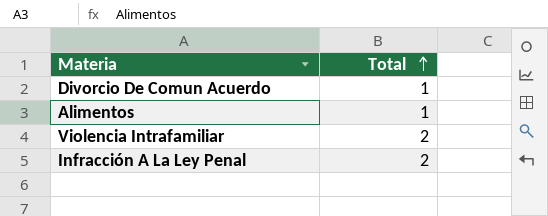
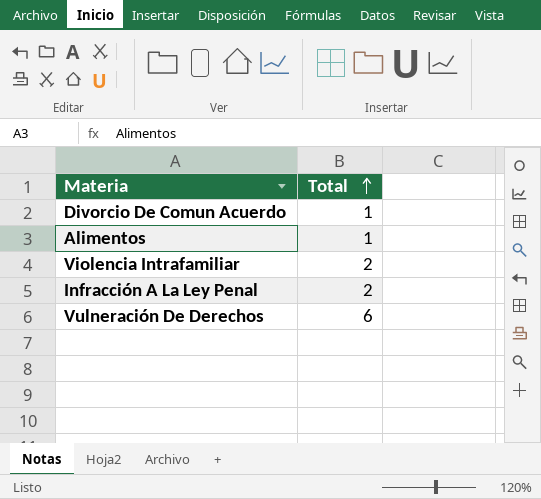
row Vulneración De Derechos: none -> 6

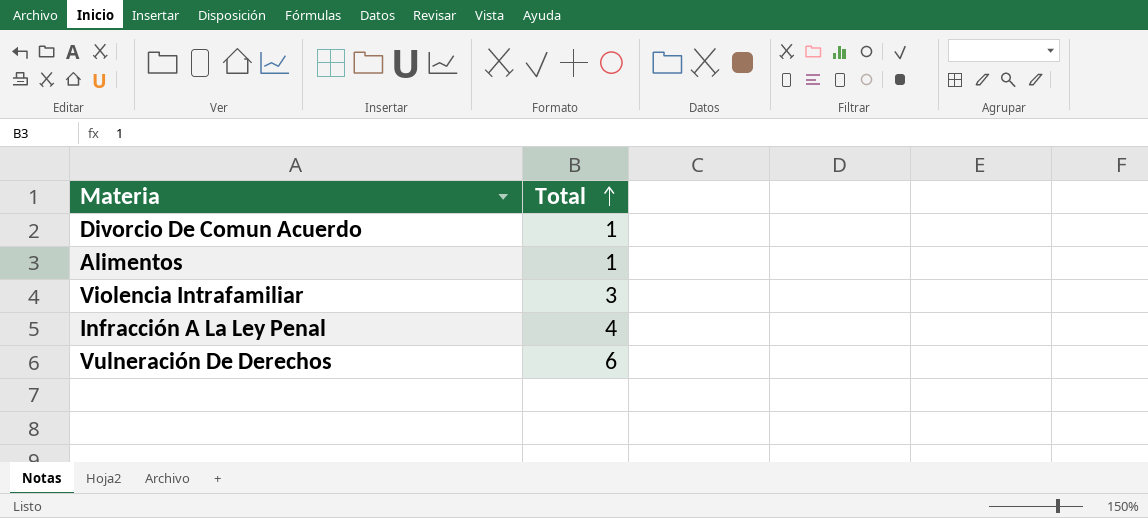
Violencia Intrafamiliar | Total: 2 -> 3
Infracción A La Ley Penal | Total: 2 -> 4

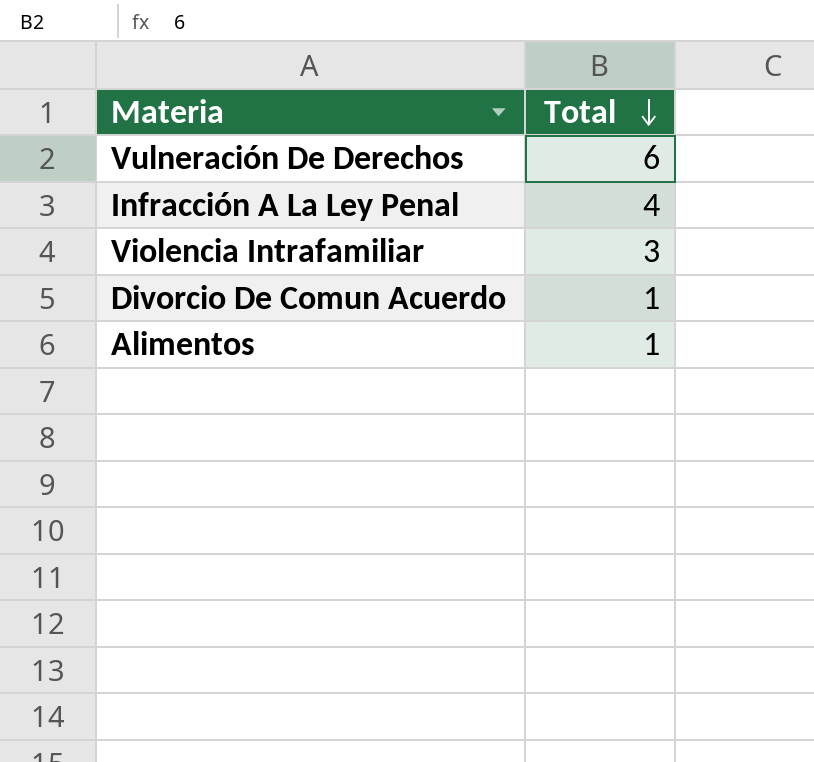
row order: Total ascending -> Total descending

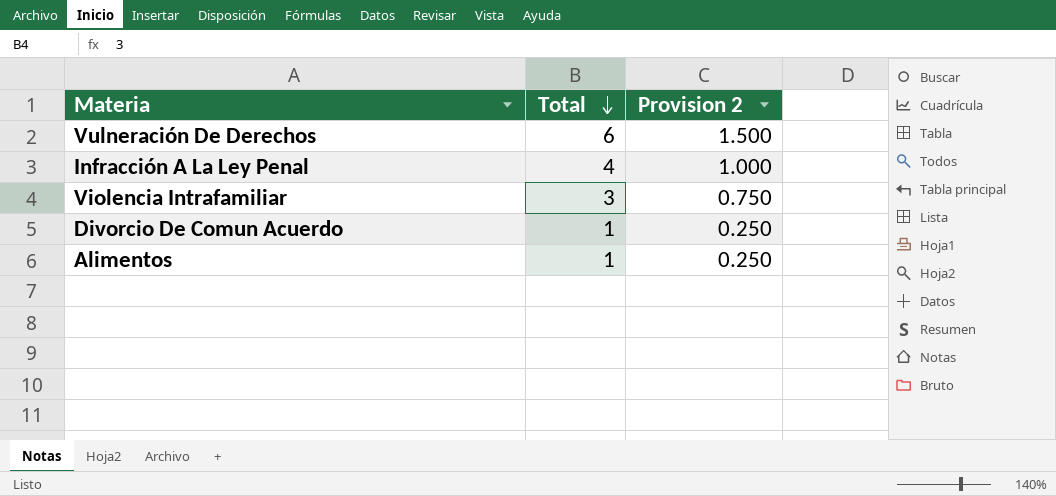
column Provision 2 | formula: none -> [Total] * 0.25

